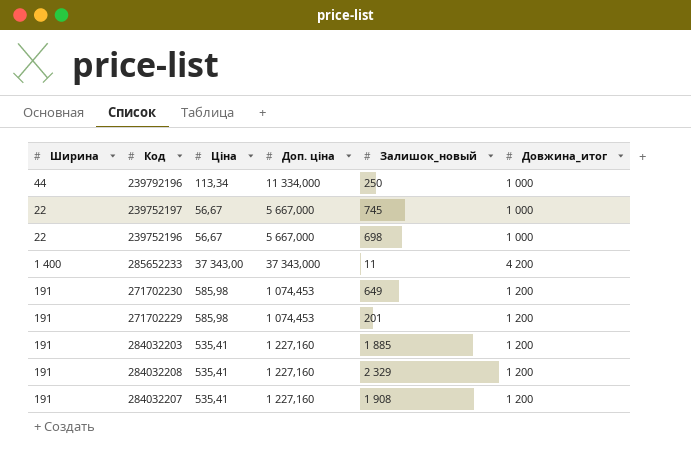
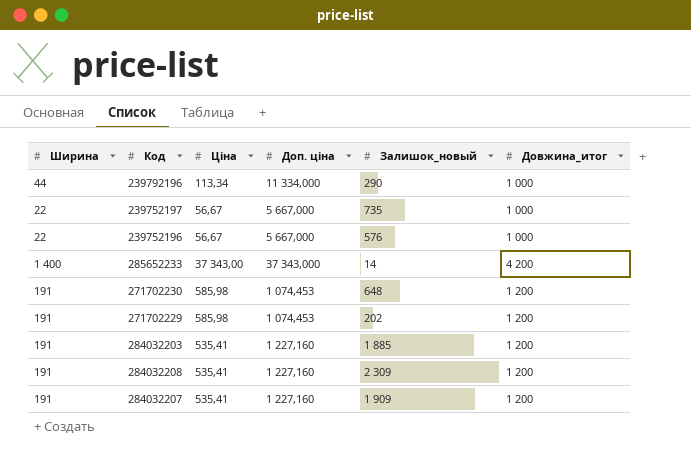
239792196 | Залишок_новый: 250 -> 290
239752197 | Залишок_новый: 745 -> 735
239752196 | Залишок_новый: 698 -> 576
285652233 | Залишок_новый: 11 -> 14
271702230 | Залишок_новый: 649 -> 648
271702229 | Залишок_новый: 201 -> 202
284032208 | Залишок_новый: 2 329 -> 2 309
284032207 | Залишок_новый: 1 908 -> 1 909

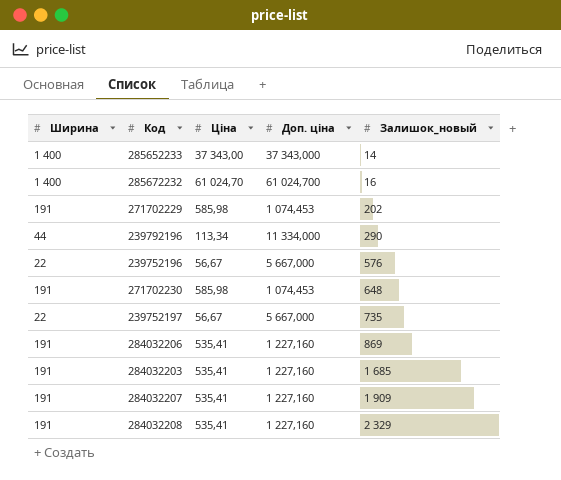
row order: none -> Залишок_новый ascending
column Довжина_итог | position: 6 -> none
row 285672232: none -> 1 400 | 61 024,70 | 61 024,700 | 16
row 284032206: none -> 191 | 535,41 | 1 227,160 | 869
284032203 | Залишок_новый: 1 885 -> 1 685
284032208 | Залишок_новый: 2 309 -> 2 329

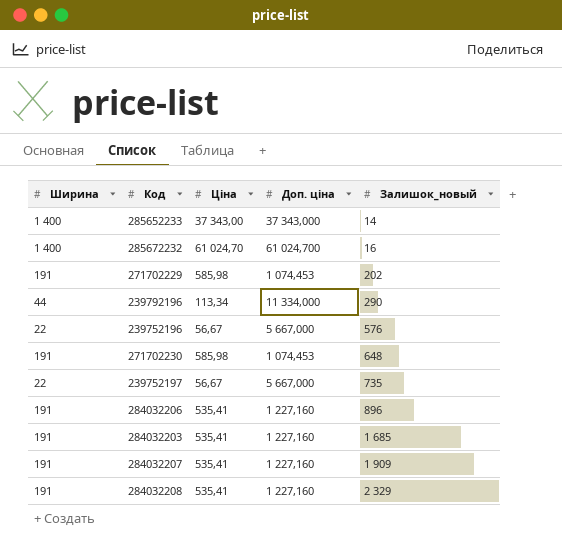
284032206 | Залишок_новый: 869 -> 896

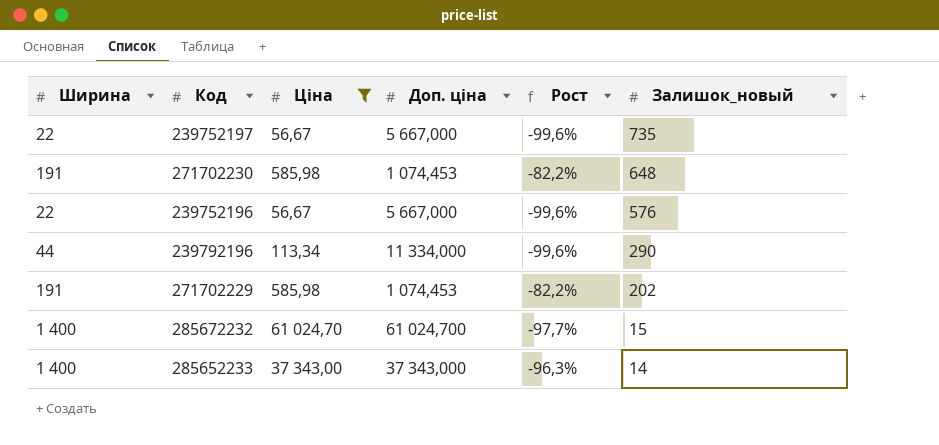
filter: none -> Ціна != 535,41
row order: Залишок_новый ascending -> Залишок_новый descending
column Рост | formula: none -> ([Ширина] - [Доп. ціна]) / [Доп. ціна]
285672232 | Залишок_новый: 16 -> 15

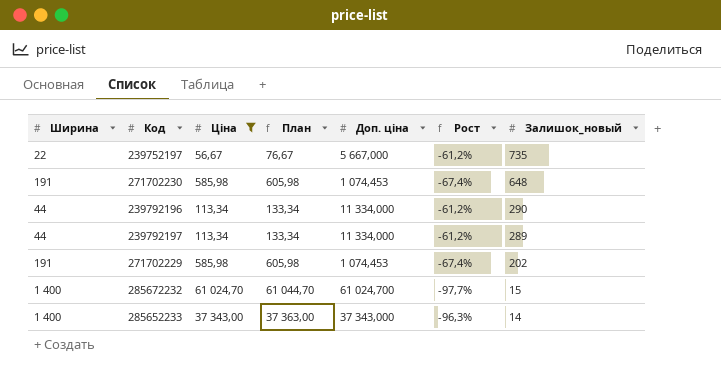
column План | formula: none -> [Ціна] + 20
column Рост | formula: ([Ширина] - [Доп. ціна]) / [Доп. ціна] -> ([Ширина] - [Ціна]) / [Ціна]
row 239752196: 22 | 56,67 | 5 667,000 | -99,6% | 576 -> none
row 239792197: none -> 44 | 113,34 | 133,34 | 11 334,000 | -61,2% | 289

